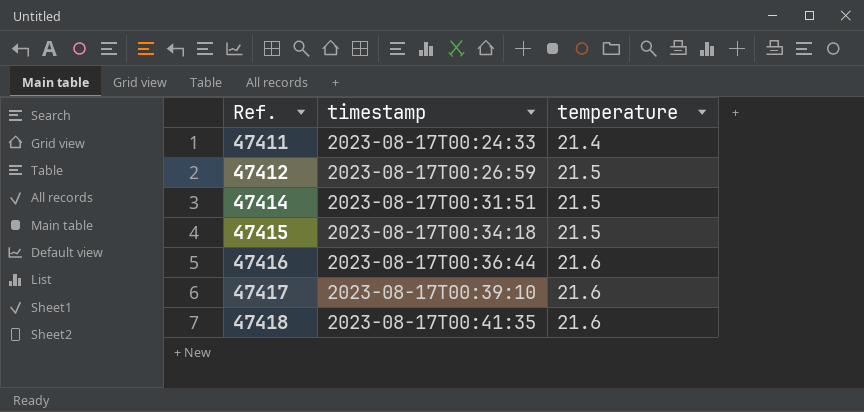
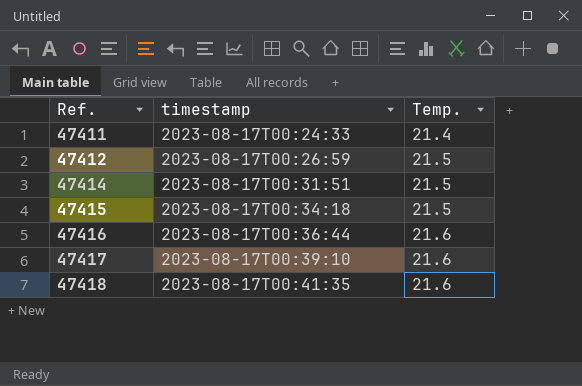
column name: temperature -> Temp.

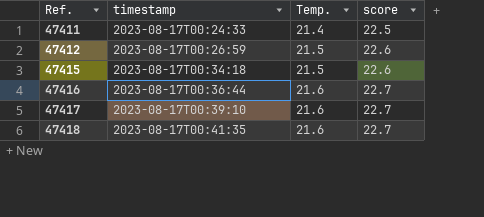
column score | formula: none -> [Temp.] * 1.05
row 47414: 2023-08-17T00:31:51 | 21.5 -> none

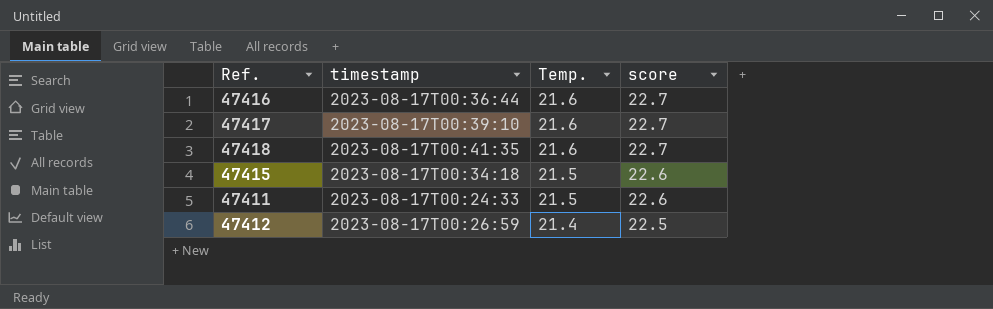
row order: Ref. ascending -> Temp. descending
47411 | Temp.: 21.4 -> 21.5
47411 | score: 22.5 -> 22.6
47412 | Temp.: 21.5 -> 21.4
47412 | score: 22.6 -> 22.5

